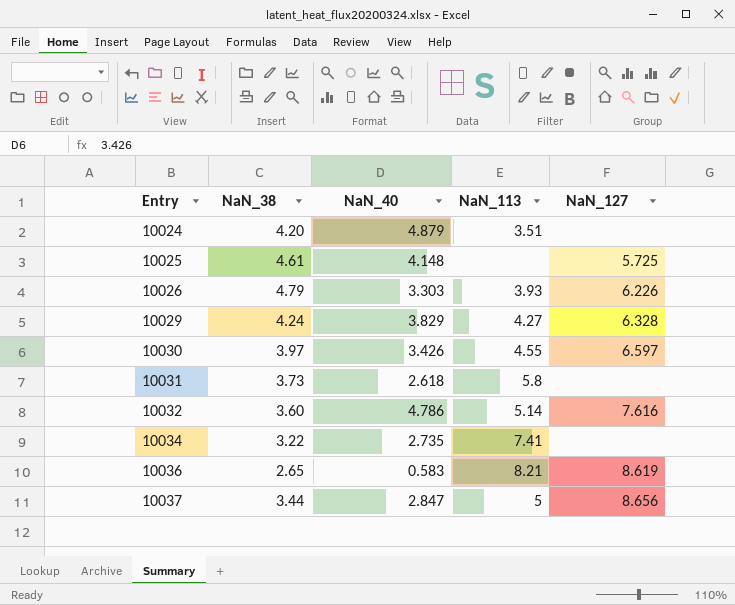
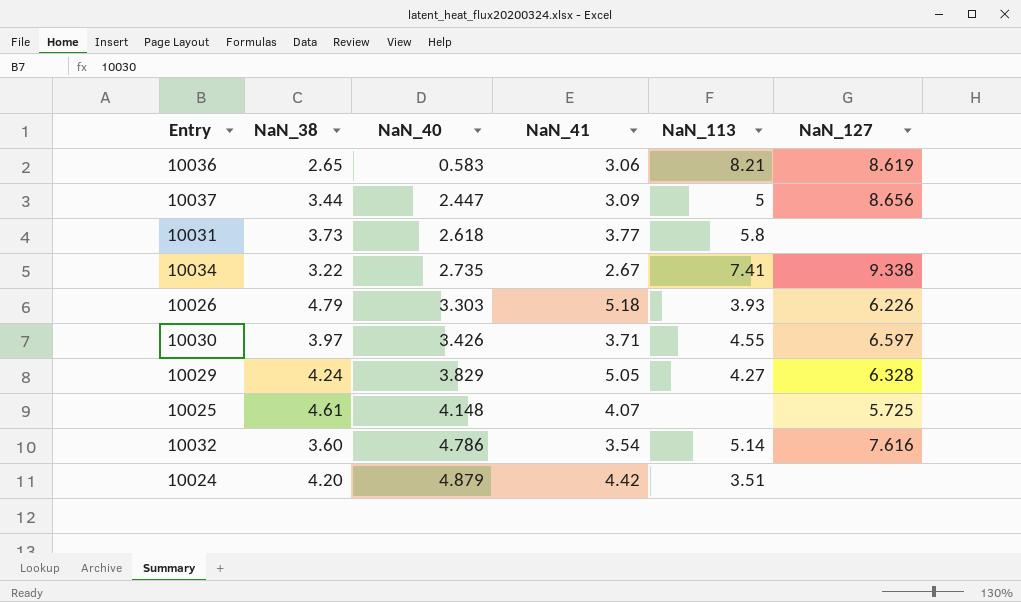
row order: Entry ascending -> NaN_40 ascending
column NaN_41 | position: none -> 4
10037 | NaN_40: 2.847 -> 2.447
10034 | NaN_127: none -> 9.338

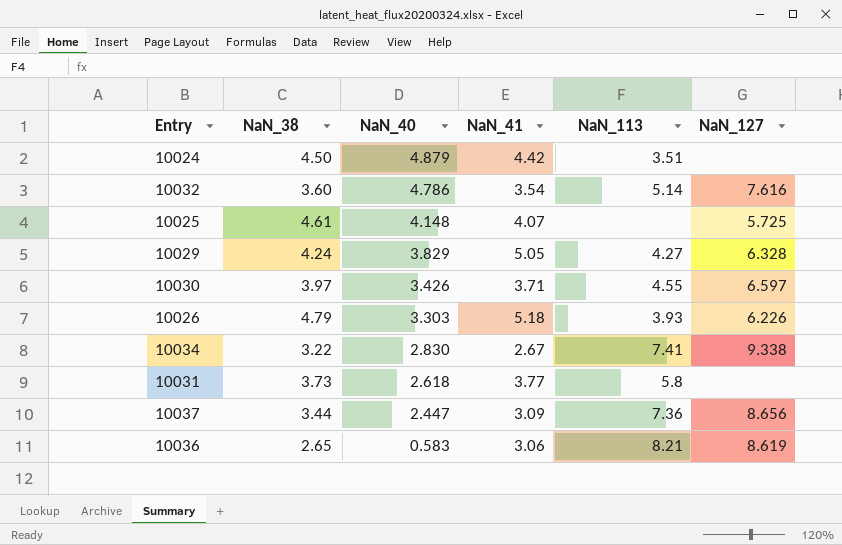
row order: NaN_40 ascending -> NaN_40 descending
10024 | NaN_38: 4.20 -> 4.50
10034 | NaN_40: 2.735 -> 2.830
10037 | NaN_113: 5 -> 7.36

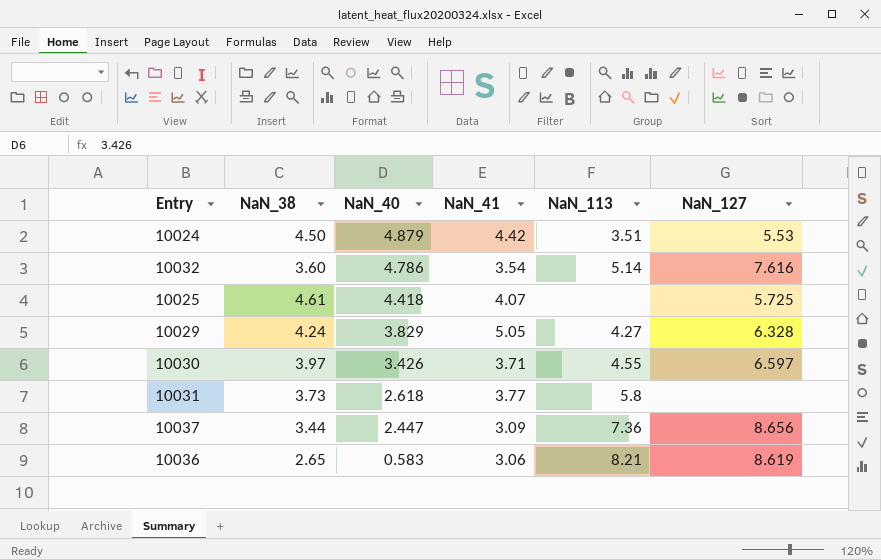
row 10026: 4.79 | 3.303 | 5.18 | 3.93 | 6.226 -> none
row 10034: 3.22 | 2.830 | 2.67 | 7.41 | 9.338 -> none
10024 | NaN_127: none -> 5.53
10025 | NaN_40: 4.148 -> 4.418

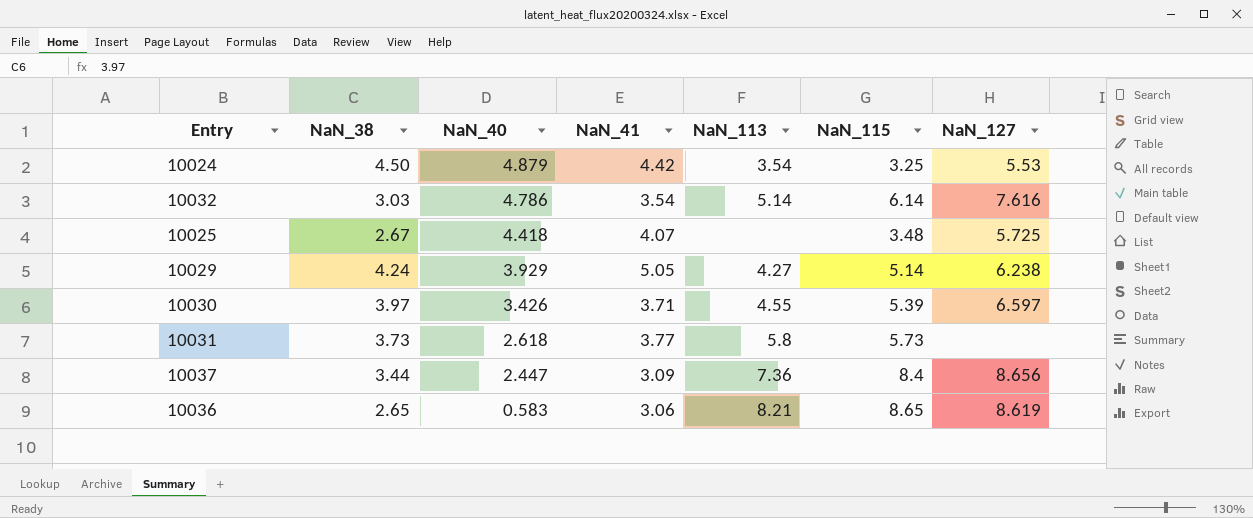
column NaN_115 | position: none -> 6
10024 | NaN_113: 3.51 -> 3.54
10032 | NaN_38: 3.60 -> 3.03
10025 | NaN_38: 4.61 -> 2.67
10029 | NaN_40: 3.829 -> 3.929
10029 | NaN_127: 6.328 -> 6.238

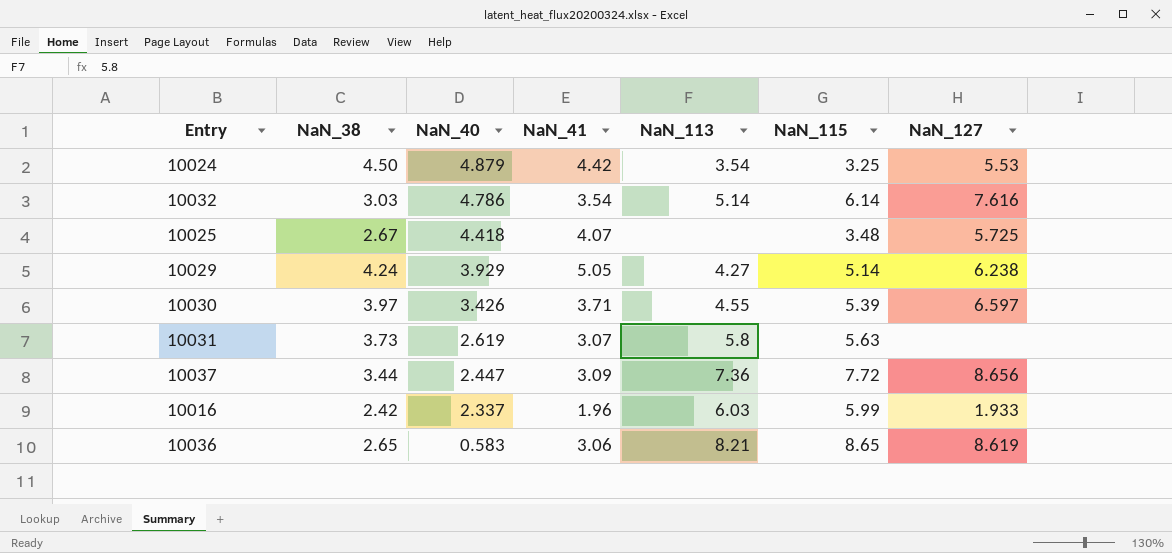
10031 | NaN_40: 2.618 -> 2.619
10031 | NaN_41: 3.77 -> 3.07
10031 | NaN_115: 5.73 -> 5.63
10037 | NaN_115: 8.4 -> 7.72
row 10016: none -> 2.42 | 2.337 | 1.96 | 6.03 | 5.99 | 1.933

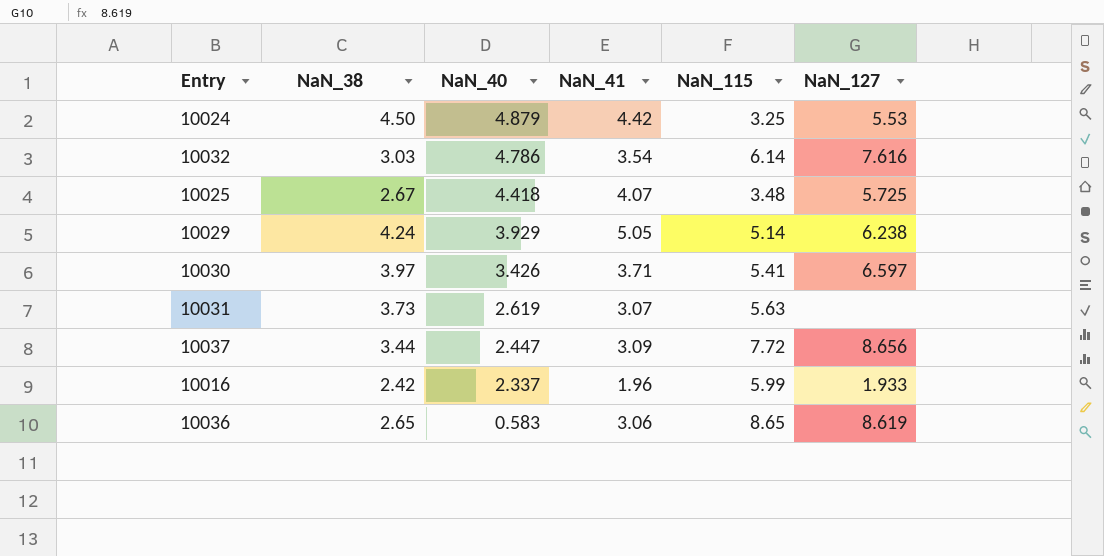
column NaN_113 | position: 5 -> none
10030 | NaN_115: 5.39 -> 5.41

